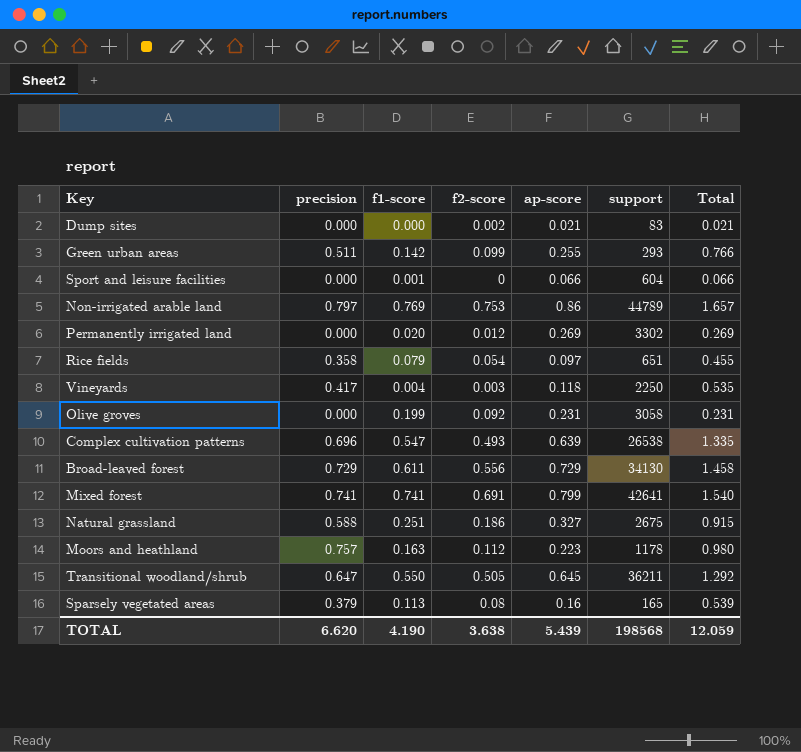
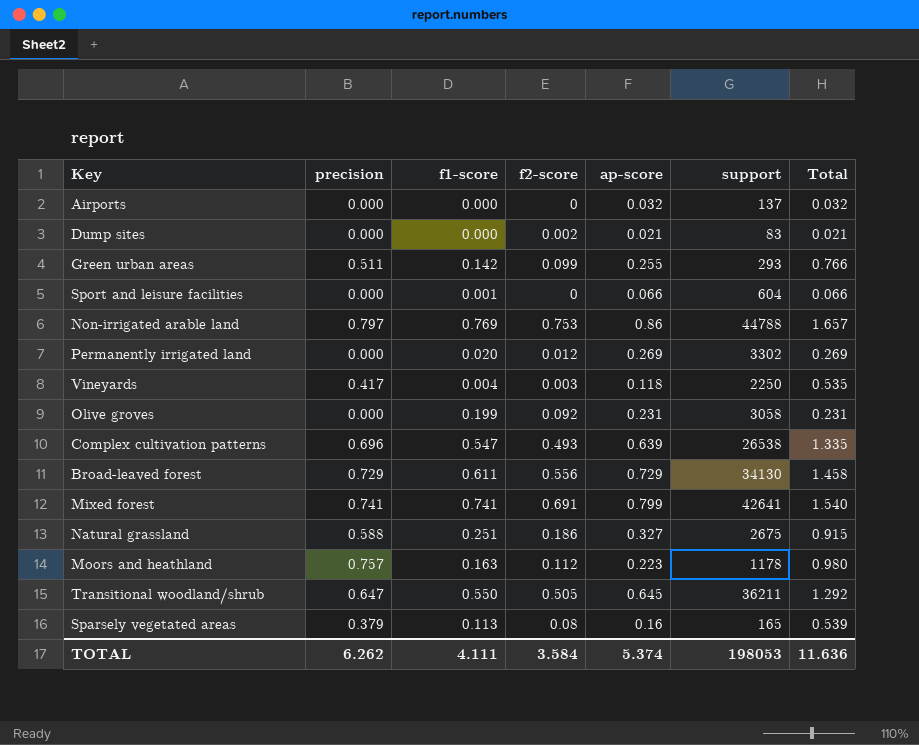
row Rice fields: 0.358 | 0.079 | 0.054 | 0.097 | 651 | 0.455 -> none
row Airports: none -> 0.000 | 0.000 | 0 | 0.032 | 137 | 0.032
Non-irrigated arable land | support: 44789 -> 44788
TOTAL | precision: 6.620 -> 6.262
TOTAL | f1-score: 4.190 -> 4.111
TOTAL | f2-score: 3.638 -> 3.584
TOTAL | ap-score: 5.439 -> 5.374
TOTAL | support: 198568 -> 198053
TOTAL | Total: 12.059 -> 11.636

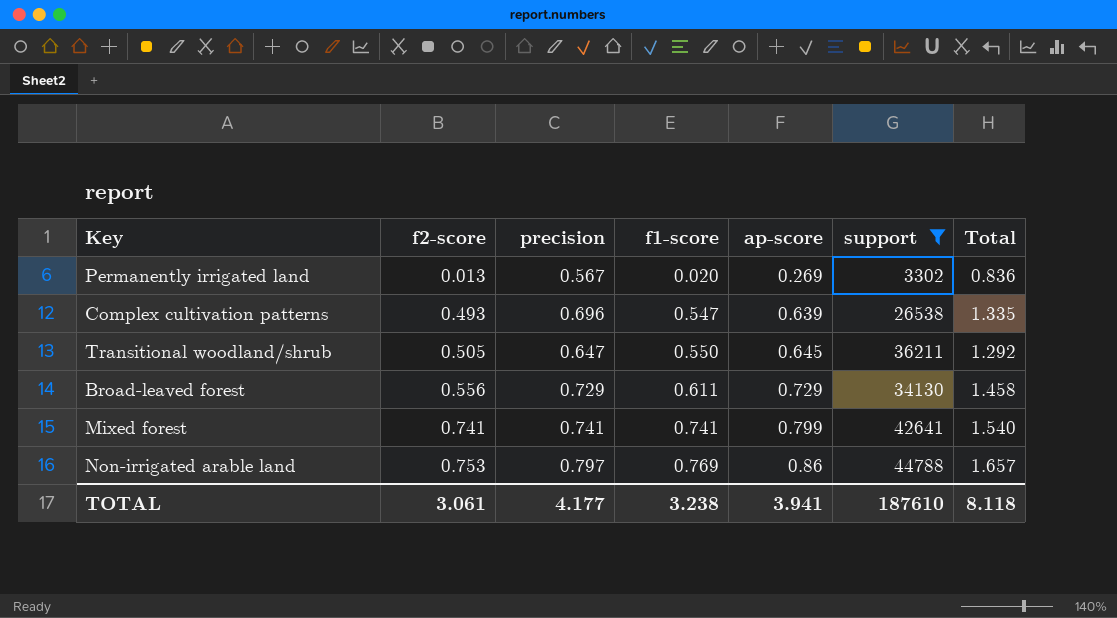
filter: none -> support >= 3302
row order: none -> f2-score ascending
column f2-score | position: 4 -> 2
Permanently irrigated land | f2-score: 0.012 -> 0.013
Permanently irrigated land | precision: 0.000 -> 0.567
Permanently irrigated land | Total: 0.269 -> 0.836
Mixed forest | f2-score: 0.691 -> 0.741
TOTAL | f2-score: 3.584 -> 3.061
TOTAL | precision: 6.262 -> 4.177
TOTAL | f1-score: 4.111 -> 3.238
TOTAL | ap-score: 5.374 -> 3.941
TOTAL | support: 198053 -> 187610
TOTAL | Total: 11.636 -> 8.118

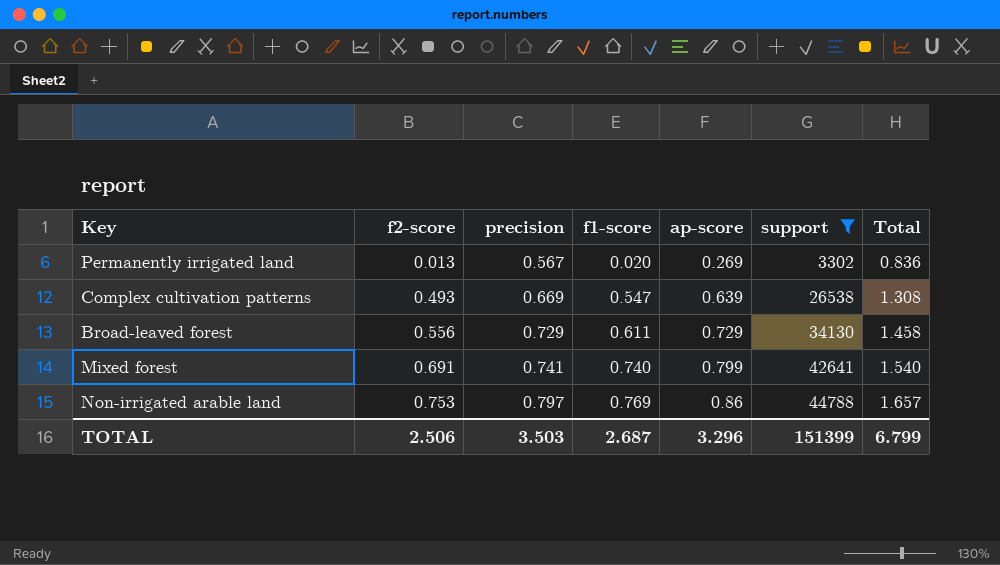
row Transitional woodland/shrub: 0.505 | 0.647 | 0.550 | 0.645 | 36211 | 1.292 -> none
Complex cultivation patterns | precision: 0.696 -> 0.669
Complex cultivation patterns | Total: 1.335 -> 1.308
Mixed forest | f2-score: 0.741 -> 0.691
Mixed forest | f1-score: 0.741 -> 0.740
TOTAL | f2-score: 3.061 -> 2.506
TOTAL | precision: 4.177 -> 3.503
TOTAL | f1-score: 3.238 -> 2.687
TOTAL | ap-score: 3.941 -> 3.296
TOTAL | support: 187610 -> 151399
TOTAL | Total: 8.118 -> 6.799

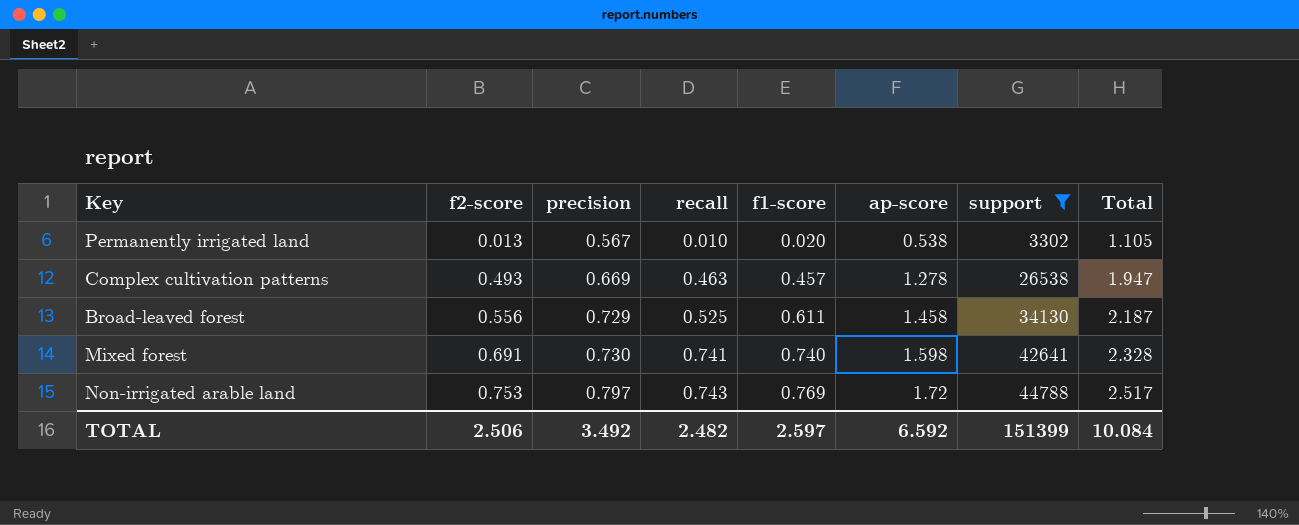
column recall | position: none -> 4
Permanently irrigated land | ap-score: 0.269 -> 0.538
Permanently irrigated land | Total: 0.836 -> 1.105
Complex cultivation patterns | f1-score: 0.547 -> 0.457
Complex cultivation patterns | ap-score: 0.639 -> 1.278
Complex cultivation patterns | Total: 1.308 -> 1.947
Broad-leaved forest | ap-score: 0.729 -> 1.458
Broad-leaved forest | Total: 1.458 -> 2.187
Mixed forest | precision: 0.741 -> 0.730
Mixed forest | ap-score: 0.799 -> 1.598
Mixed forest | Total: 1.540 -> 2.328
Non-irrigated arable land | ap-score: 0.86 -> 1.72
Non-irrigated arable land | Total: 1.657 -> 2.517
TOTAL | precision: 3.503 -> 3.492
TOTAL | f1-score: 2.687 -> 2.597
TOTAL | ap-score: 3.296 -> 6.592
TOTAL | Total: 6.799 -> 10.084

